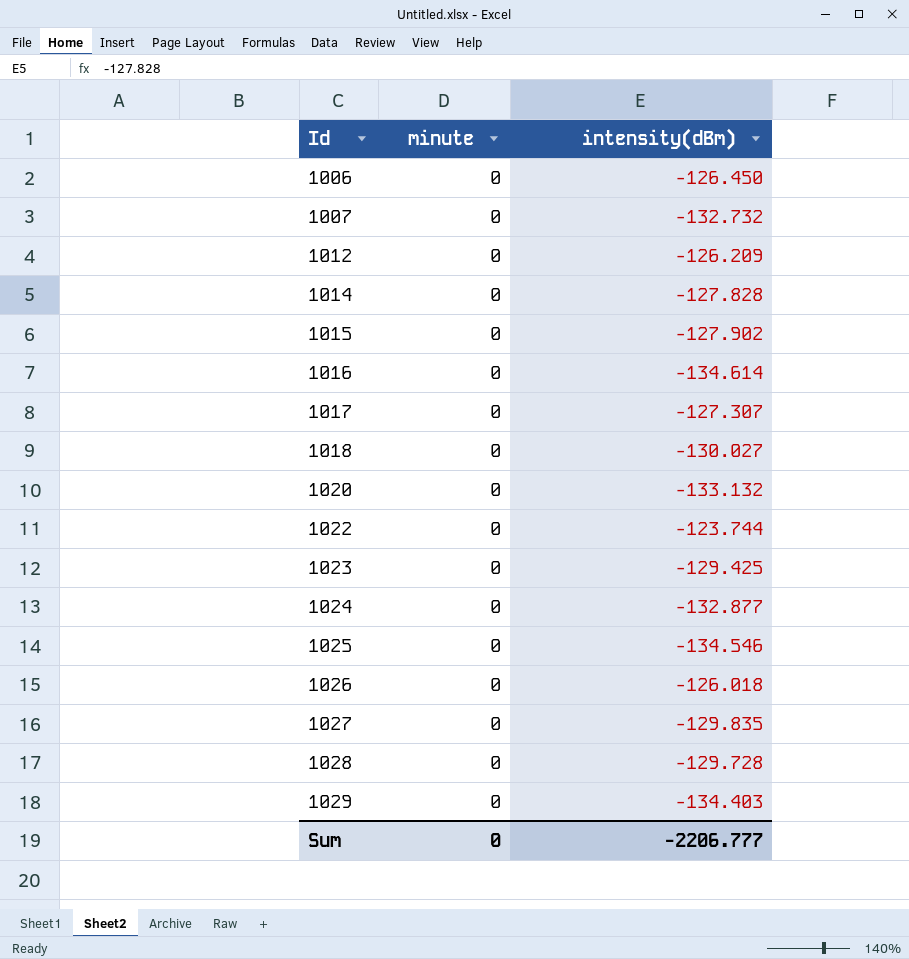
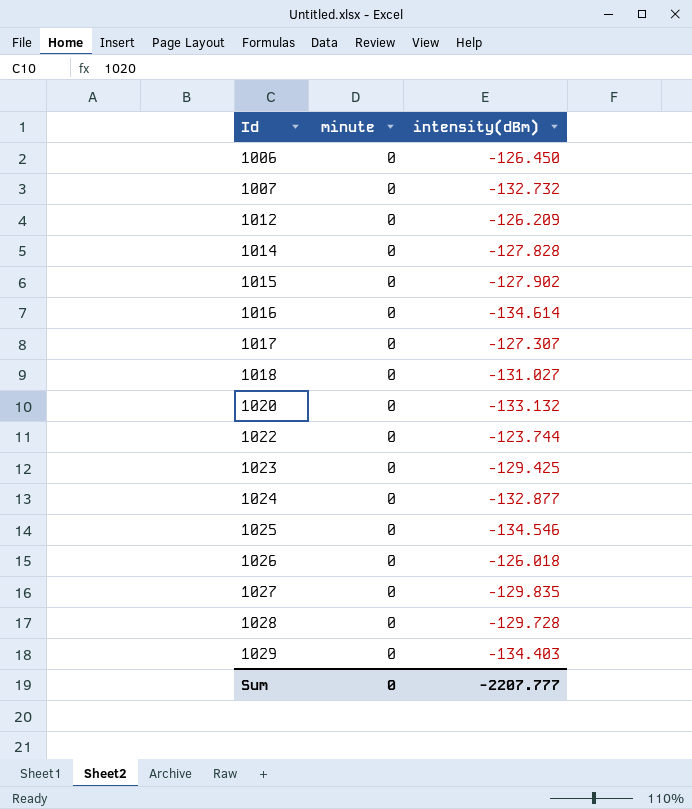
1018 | intensity(dBm): -130.027 -> -131.027
Sum | intensity(dBm): -2206.777 -> -2207.777

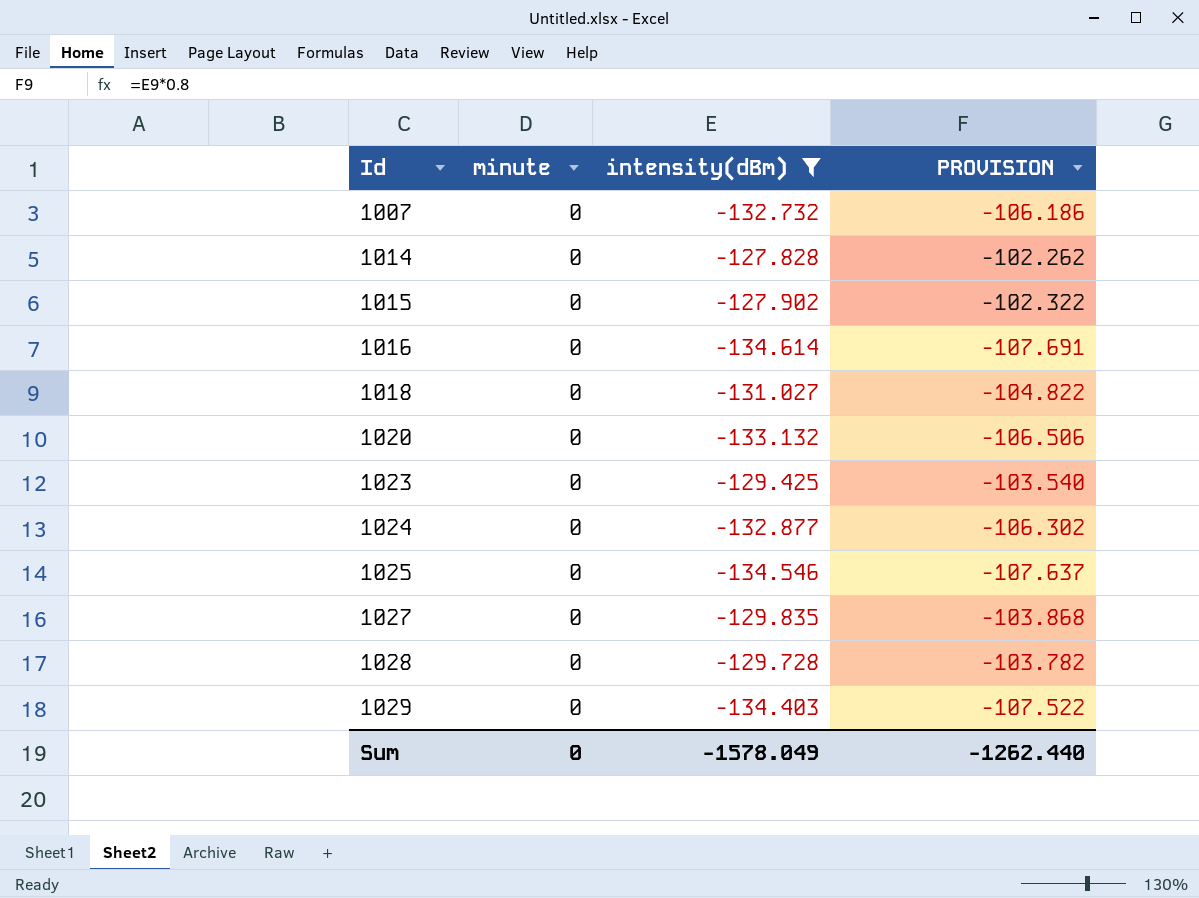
filter: none -> intensity(dBm) <= -127.828
column PROVISION | formula: none -> [intensity(dBm)] * 0.8
Sum | intensity(dBm): -2207.777 -> -1578.049

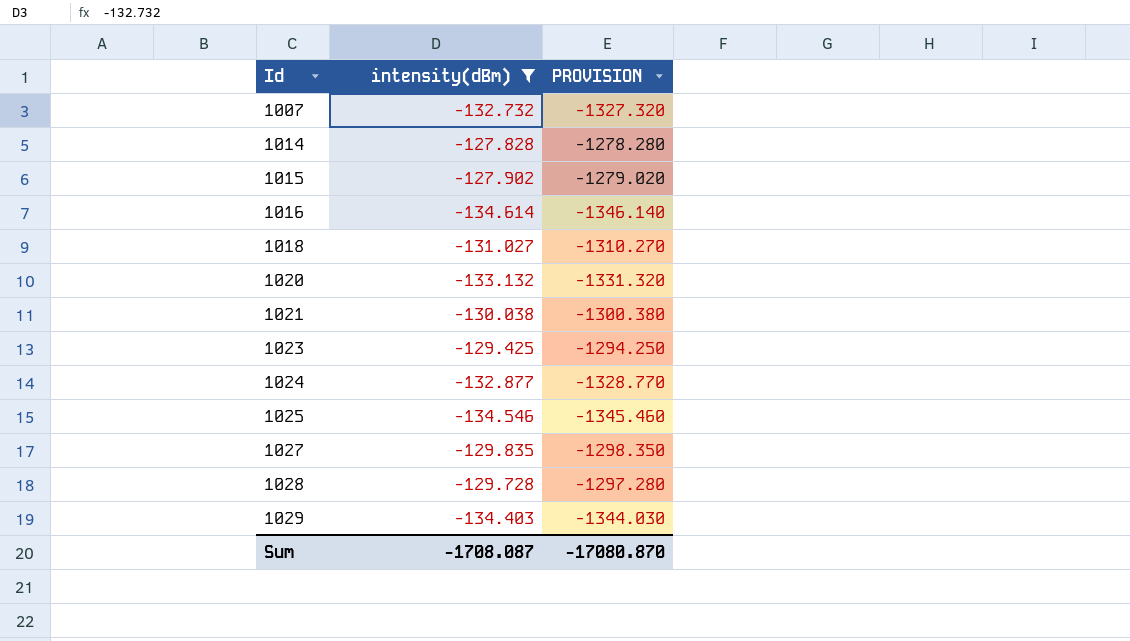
column minute | position: 2 -> none
column PROVISION | formula: [intensity(dBm)] * 0.8 -> [intensity(dBm)] * 10
row 1021: none -> -130.038 | -1300.380
Sum | intensity(dBm): -1578.049 -> -1708.087
Sum | PROVISION: -1262.440 -> -17080.870

